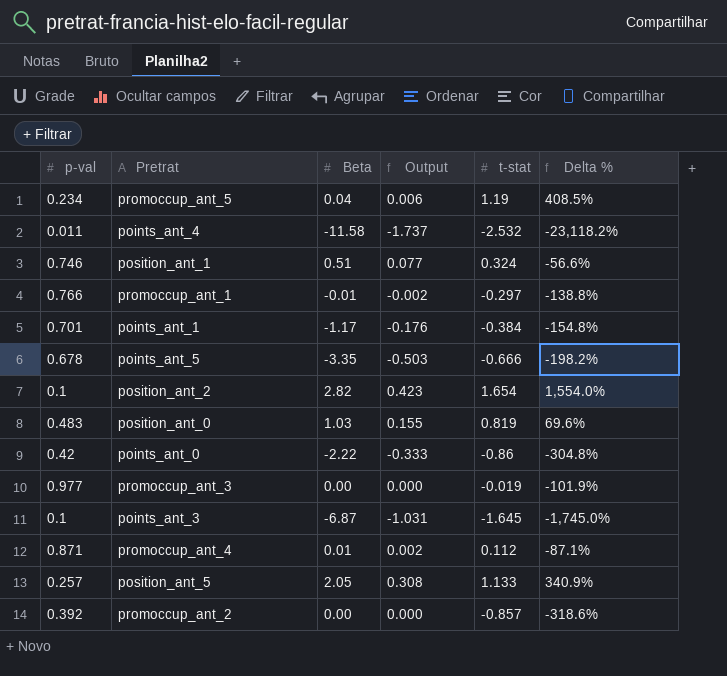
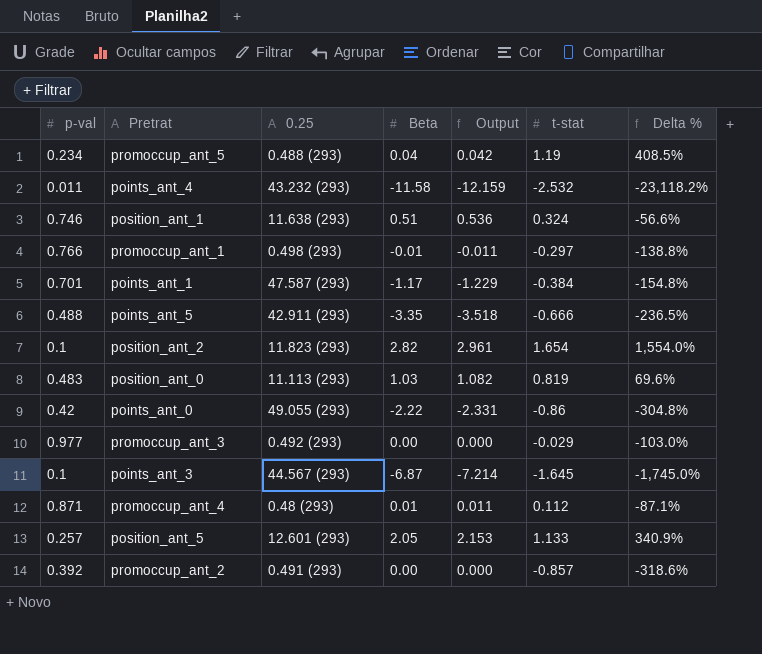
column 0.25 | position: none -> 3
column Output | formula: [Beta] * 0.15 -> [Beta] * 1.05
points_ant_5 | p-val: 0.678 -> 0.488
points_ant_5 | Delta %: -198.2% -> -236.5%
promoccup_ant_3 | t-stat: -0.019 -> -0.029
promoccup_ant_3 | Delta %: -101.9% -> -103.0%

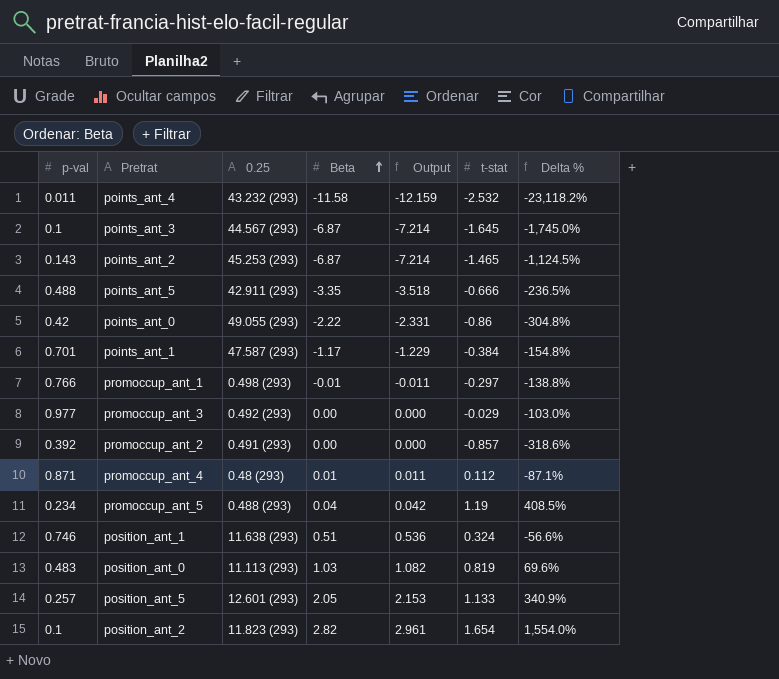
row order: none -> Beta ascending
row points_ant_2: none -> 0.143 | 45.253 (293) | -6.87 | -7.214 | -1.465 | -1,124.5%

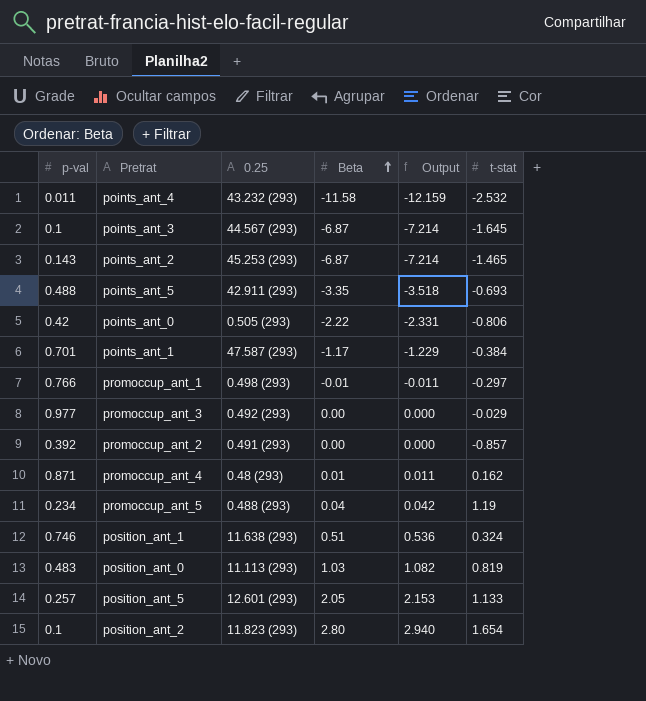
column Delta % | formula: ([t-stat] - [p-val]) / [p-val] -> none
points_ant_5 | t-stat: -0.666 -> -0.693
points_ant_0 | 0.25: 49.055 (293) -> 0.505 (293)
points_ant_0 | t-stat: -0.86 -> -0.806
promoccup_ant_4 | t-stat: 0.112 -> 0.162
position_ant_2 | Beta: 2.82 -> 2.80
position_ant_2 | Output: 2.961 -> 2.940

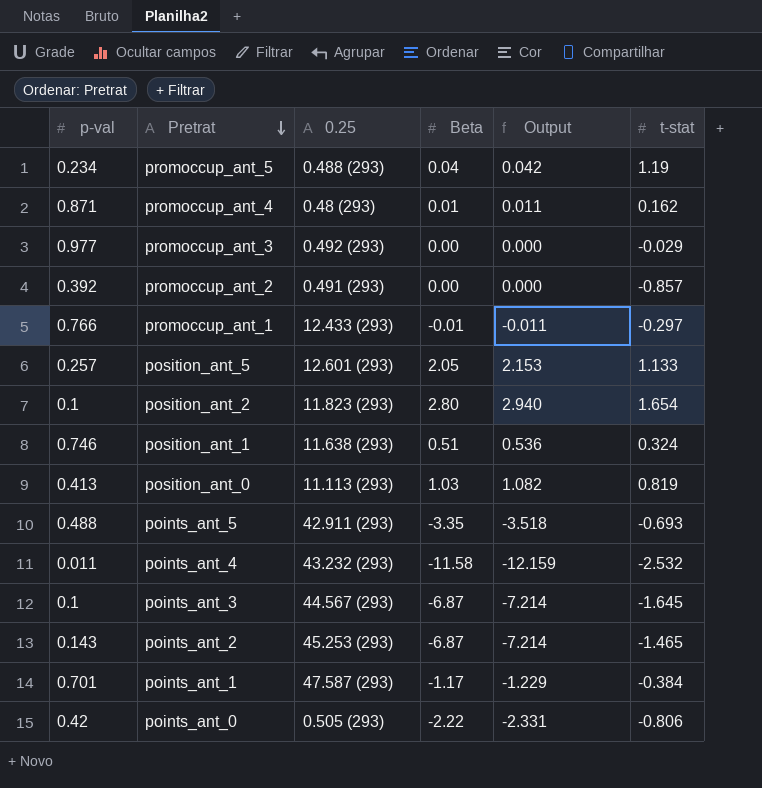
row order: Beta ascending -> Pretrat descending
promoccup_ant_1 | 0.25: 0.498 (293) -> 12.433 (293)
position_ant_0 | p-val: 0.483 -> 0.413

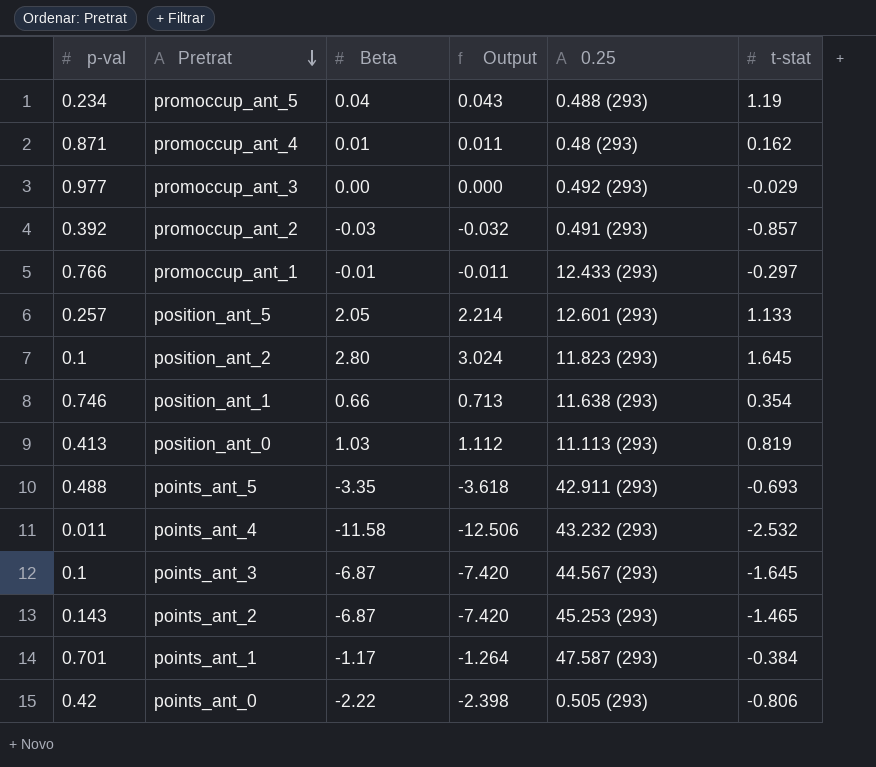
column Output | formula: [Beta] * 1.05 -> [Beta] * 1.08
column 0.25 | position: 3 -> 5
promoccup_ant_2 | Beta: 0.00 -> -0.03
position_ant_2 | t-stat: 1.654 -> 1.645
position_ant_1 | Beta: 0.51 -> 0.66
position_ant_1 | t-stat: 0.324 -> 0.354

